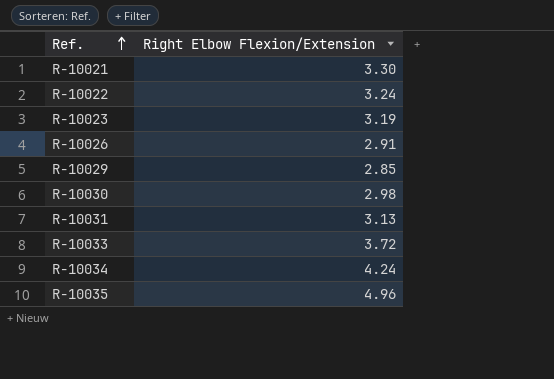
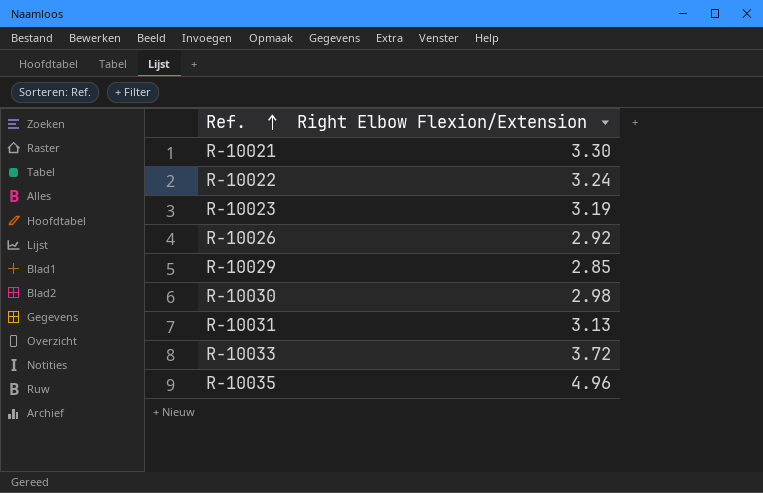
row R-10034: 4.24 -> none
R-10026 | Right Elbow Flexion/Extension: 2.91 -> 2.92

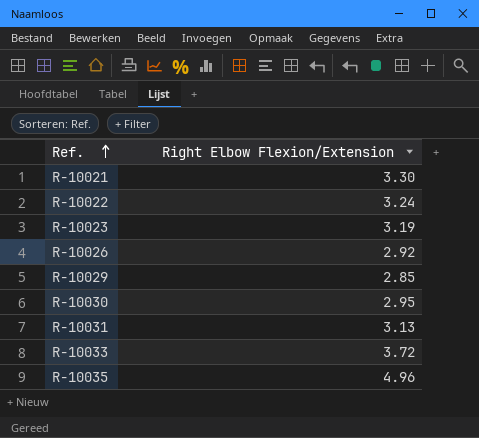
R-10030 | Right Elbow Flexion/Extension: 2.98 -> 2.95

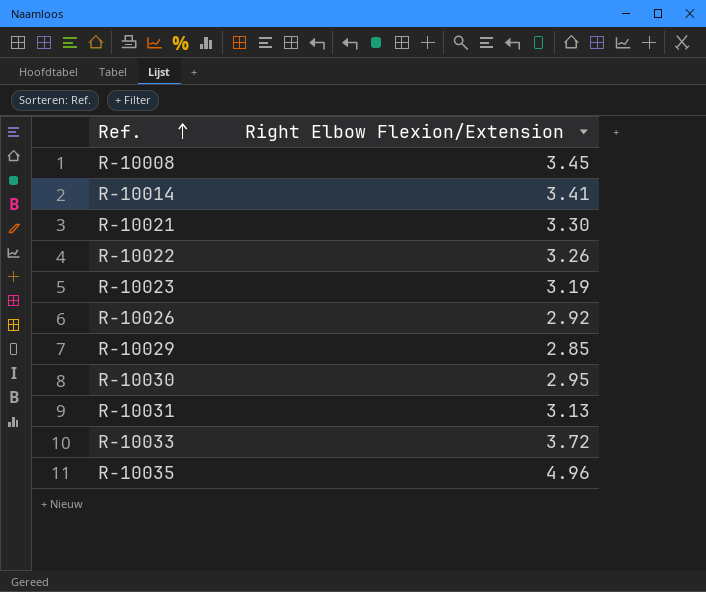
row R-10008: none -> 3.45
row R-10014: none -> 3.41
R-10022 | Right Elbow Flexion/Extension: 3.24 -> 3.26

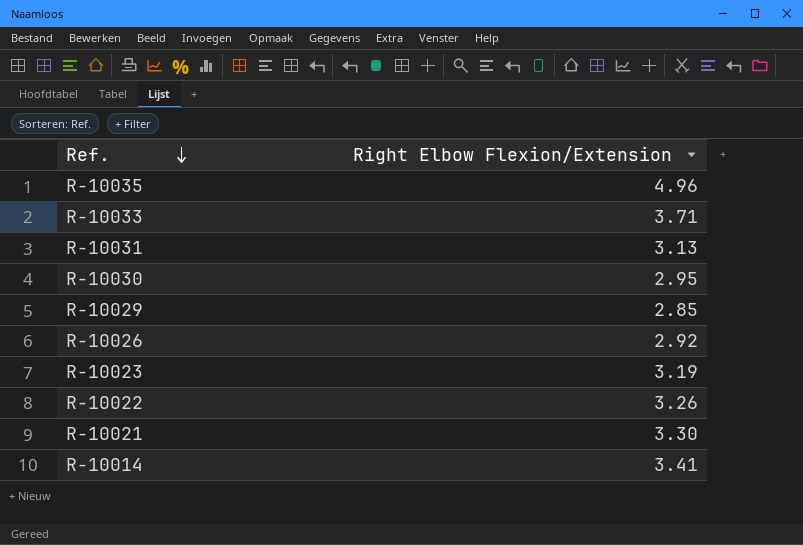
row order: Ref. ascending -> Ref. descending
row R-10008: 3.45 -> none
R-10033 | Right Elbow Flexion/Extension: 3.72 -> 3.71

